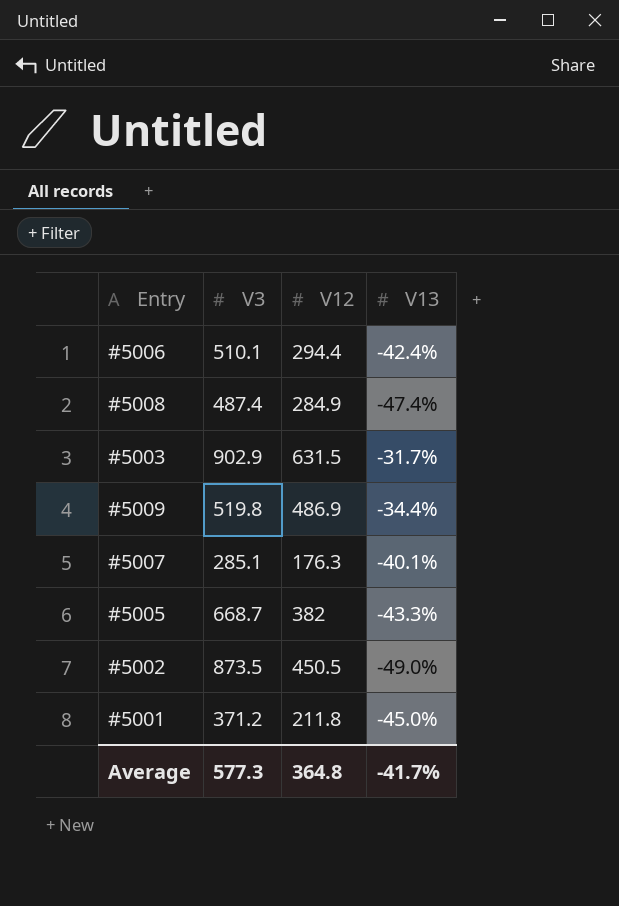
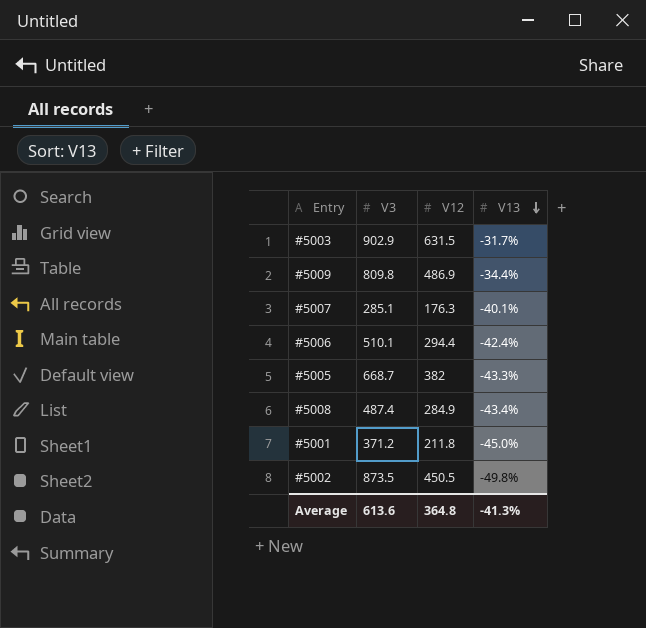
row order: none -> V13 descending
#5009 | V3: 519.8 -> 809.8
#5008 | V13: -47.4% -> -43.4%
#5002 | V13: -49.0% -> -49.8%
Average | V3: 577.3 -> 613.6
Average | V13: -41.7% -> -41.3%

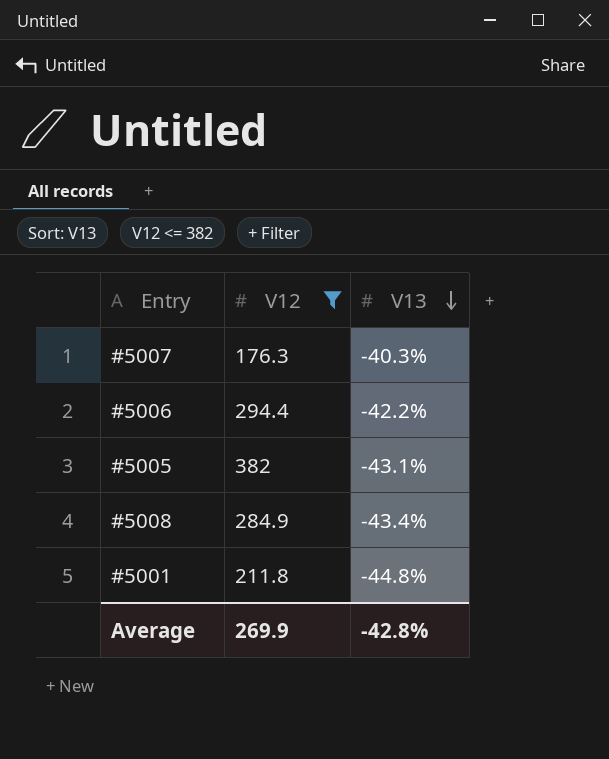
filter: none -> V12 <= 382
column V3 | position: 2 -> none
#5007 | V13: -40.1% -> -40.3%
#5006 | V13: -42.4% -> -42.2%
#5005 | V13: -43.3% -> -43.1%
#5001 | V13: -45.0% -> -44.8%
Average | V12: 364.8 -> 269.9
Average | V13: -41.3% -> -42.8%

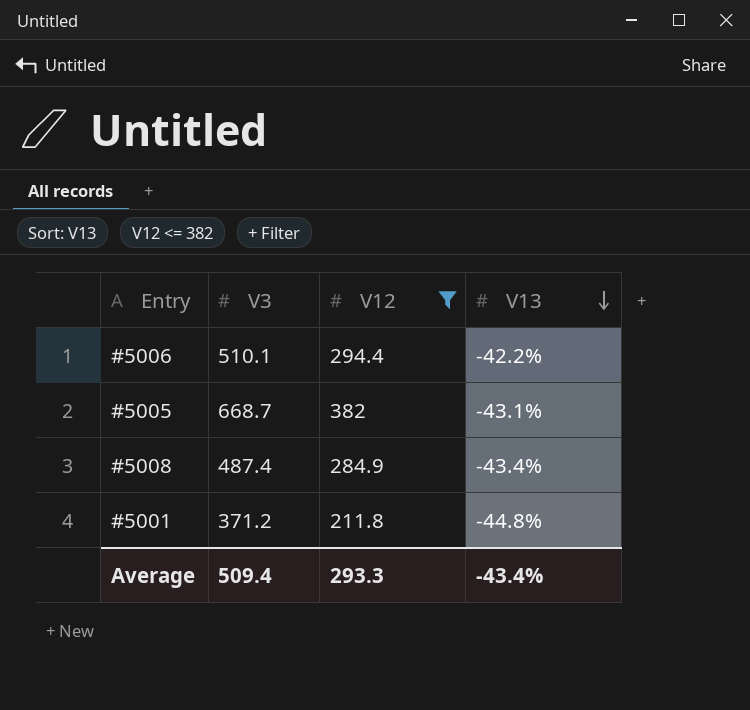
column V3 | position: none -> 2
row #5007: 176.3 | -40.3% -> none
Average | V12: 269.9 -> 293.3
Average | V13: -42.8% -> -43.4%

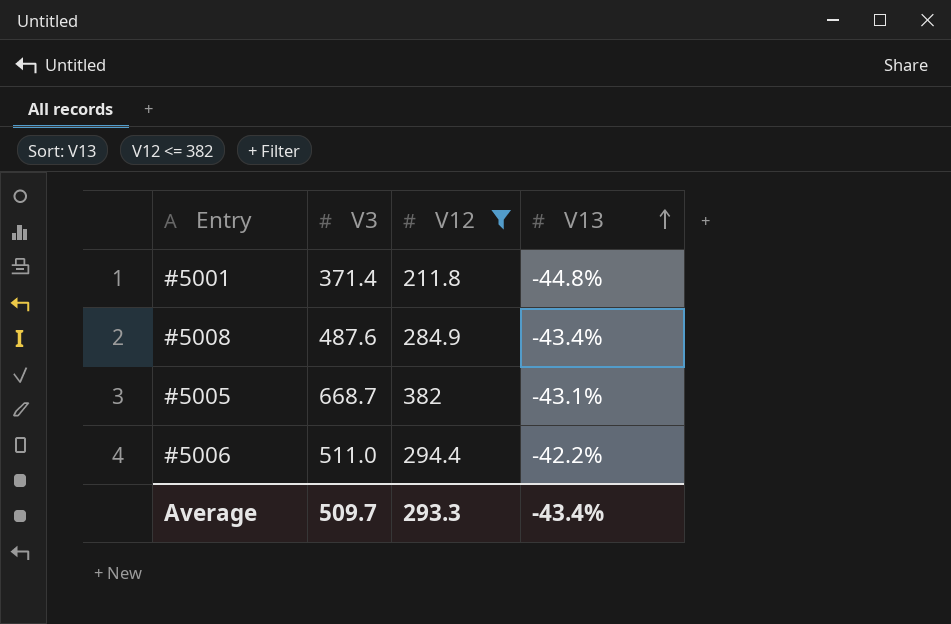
row order: V13 descending -> V13 ascending
#5001 | V3: 371.2 -> 371.4
#5008 | V3: 487.4 -> 487.6
#5006 | V3: 510.1 -> 511.0
Average | V3: 509.4 -> 509.7

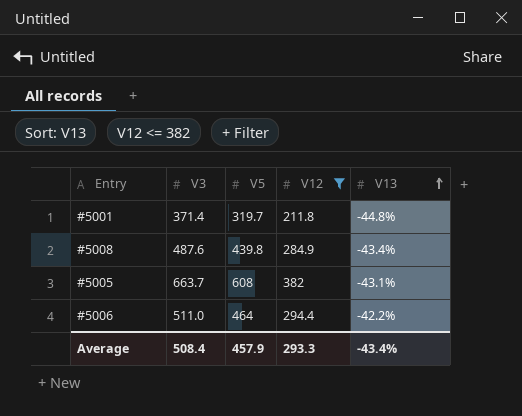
column V5 | position: none -> 3
#5005 | V3: 668.7 -> 663.7
Average | V3: 509.7 -> 508.4

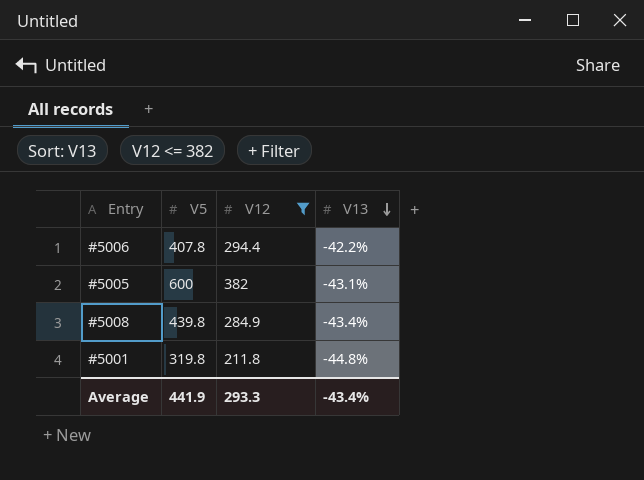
row order: V13 ascending -> V13 descending
column V3 | position: 2 -> none
#5006 | V5: 464 -> 407.8
#5005 | V5: 608 -> 600
#5001 | V5: 319.7 -> 319.8
Average | V5: 457.9 -> 441.9

